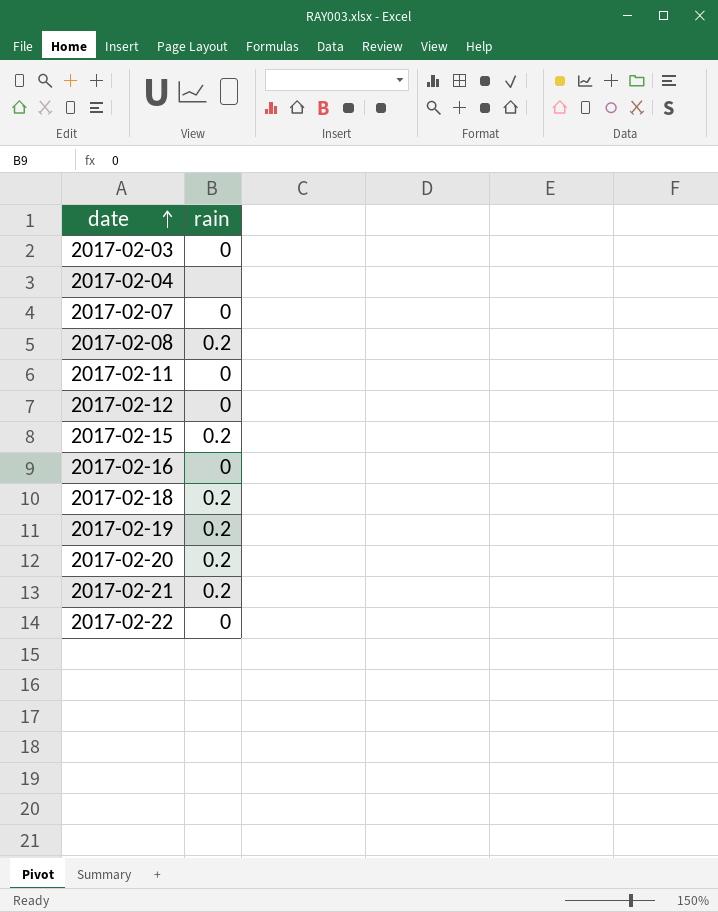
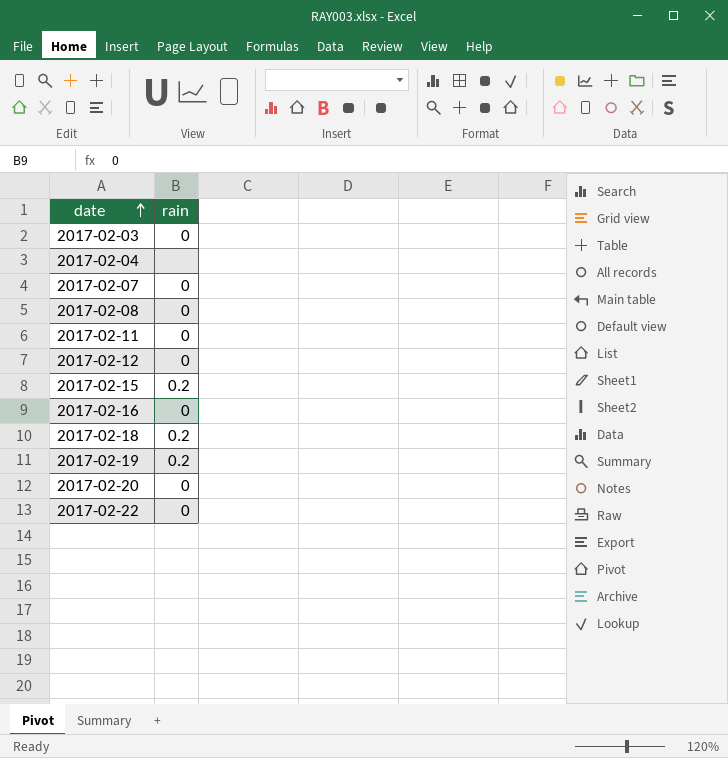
row 2017-02-21: 0.2 -> none
2017-02-08 | rain: 0.2 -> 0
2017-02-20 | rain: 0.2 -> 0

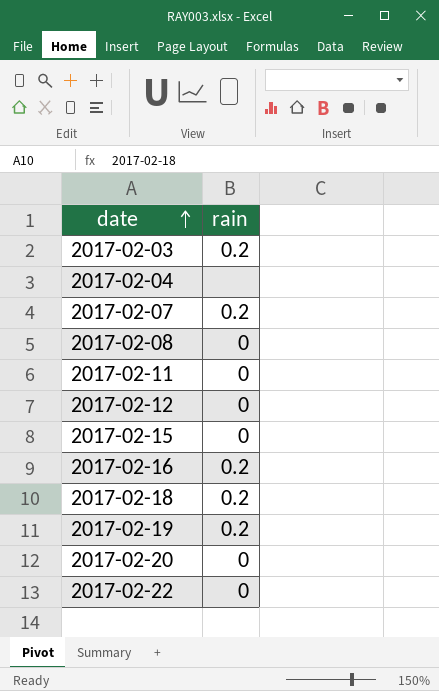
2017-02-03 | rain: 0 -> 0.2
2017-02-07 | rain: 0 -> 0.2
2017-02-15 | rain: 0.2 -> 0
2017-02-16 | rain: 0 -> 0.2

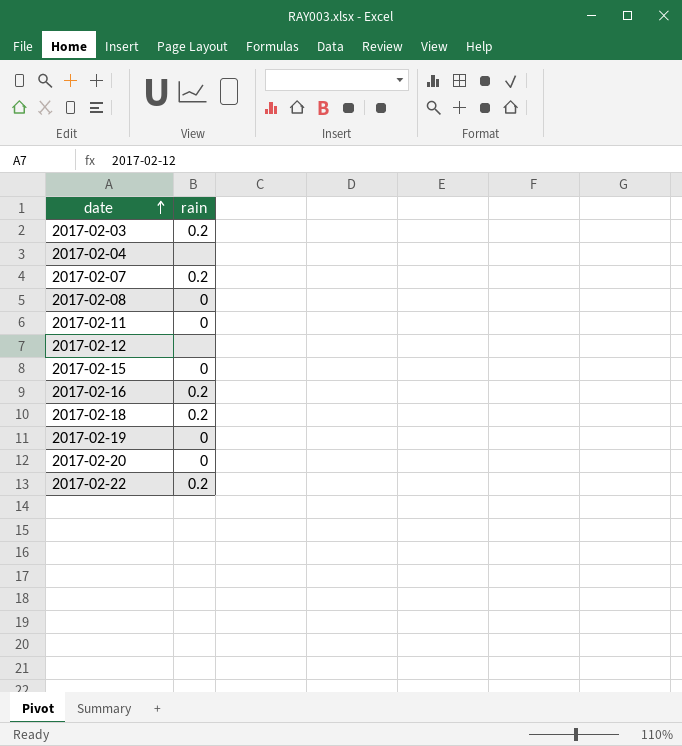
2017-02-12 | rain: 0 -> none
2017-02-19 | rain: 0.2 -> 0
2017-02-22 | rain: 0 -> 0.2

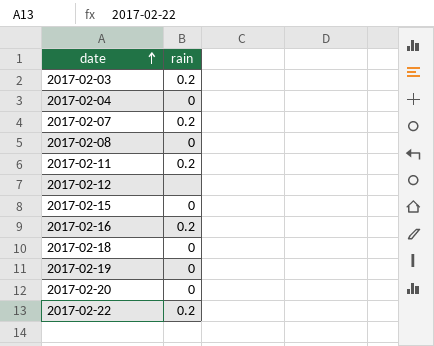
2017-02-04 | rain: none -> 0
2017-02-11 | rain: 0 -> 0.2
2017-02-18 | rain: 0.2 -> 0

